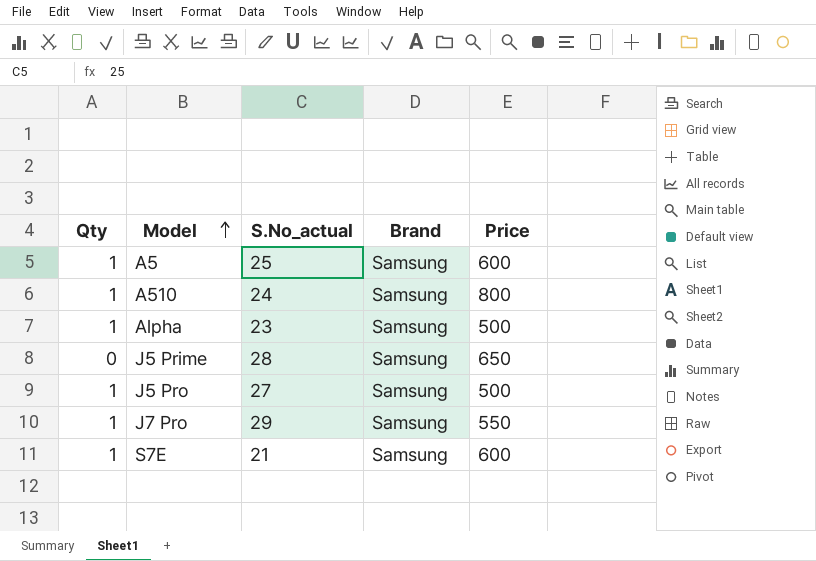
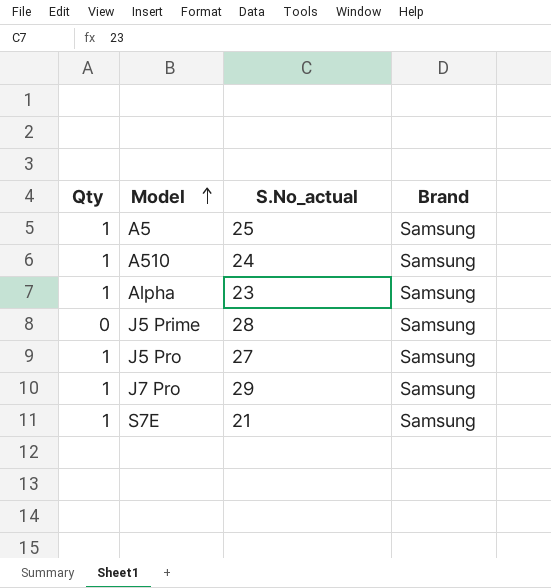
column Price | position: 5 -> none

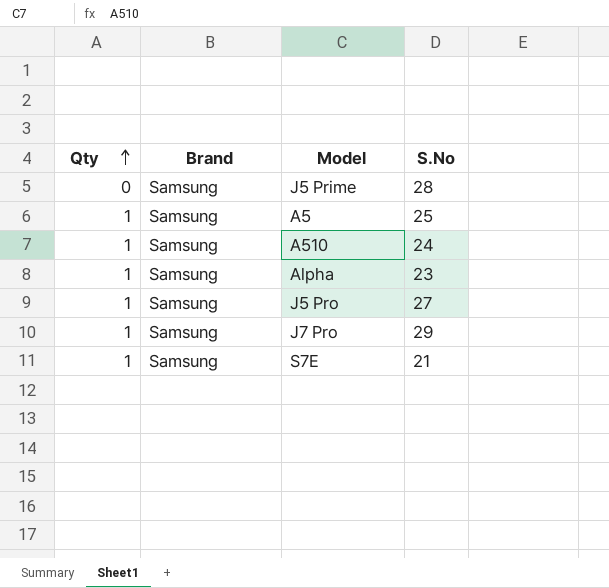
row order: Model ascending -> Qty ascending
column Brand | position: 4 -> 2
column name: S.No_actual -> S.No

